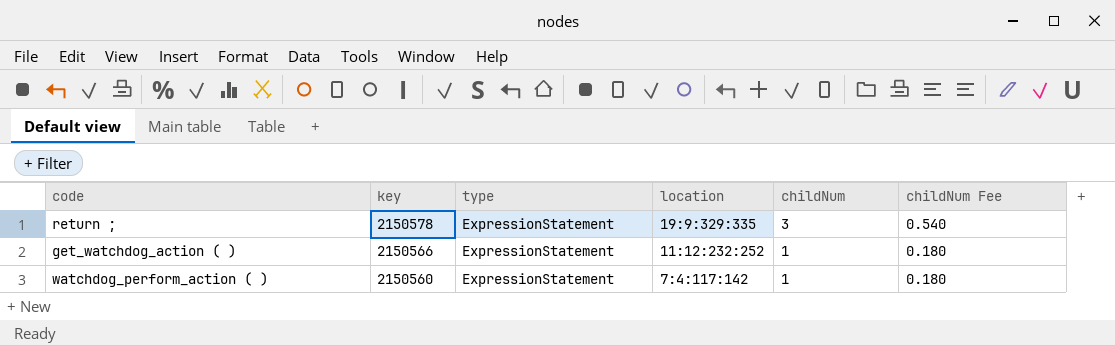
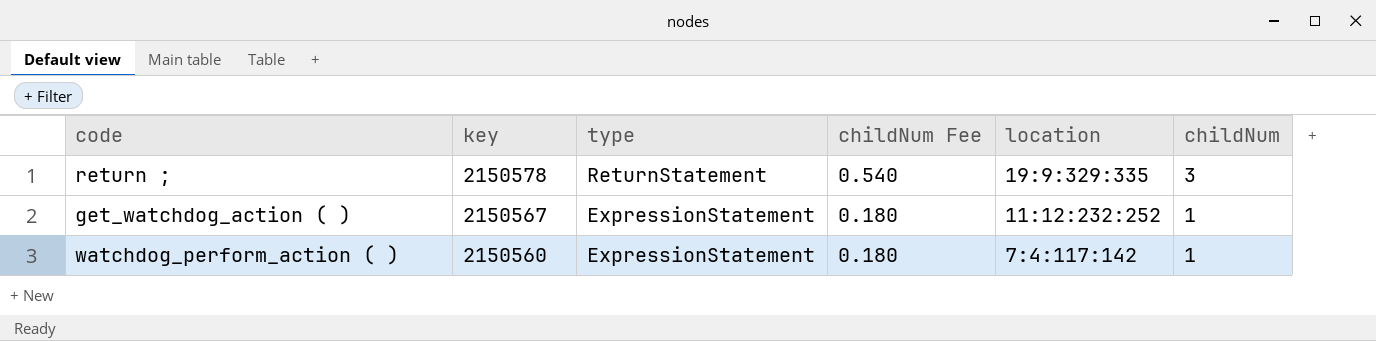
column childNum Fee | position: 6 -> 4
return ; | type: ExpressionStatement -> ReturnStatement
get_watchdog_action ( ) | key: 2150566 -> 2150567

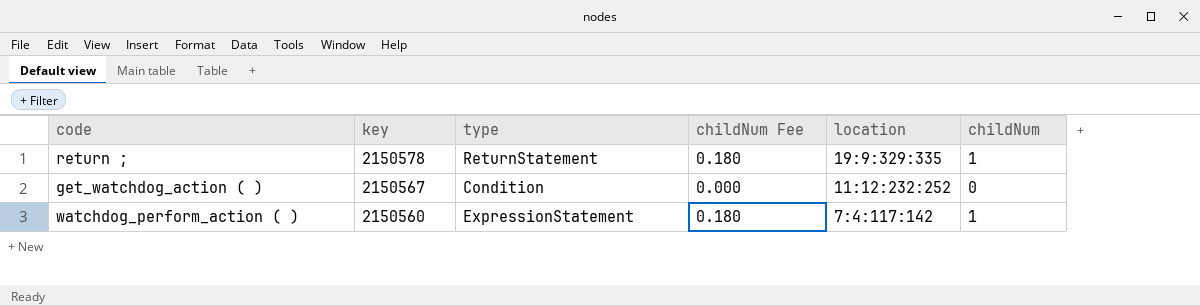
return ; | childNum Fee: 0.540 -> 0.180
return ; | childNum: 3 -> 1
get_watchdog_action ( ) | type: ExpressionStatement -> Condition
get_watchdog_action ( ) | childNum Fee: 0.180 -> 0.000
get_watchdog_action ( ) | childNum: 1 -> 0

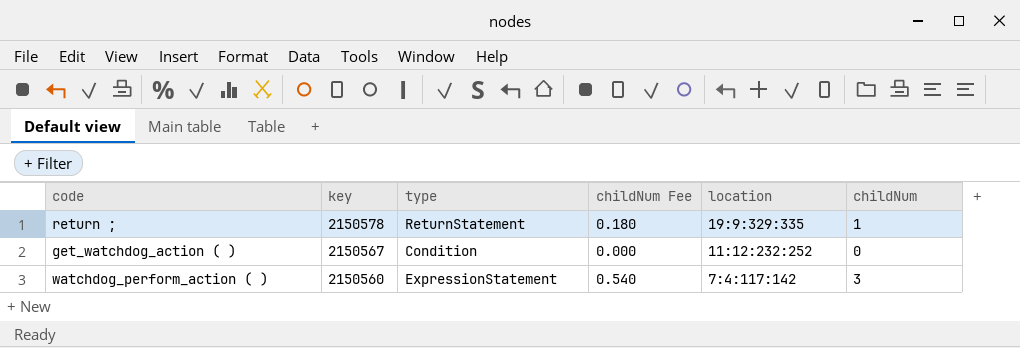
watchdog_perform_action ( ) | childNum Fee: 0.180 -> 0.540
watchdog_perform_action ( ) | childNum: 1 -> 3

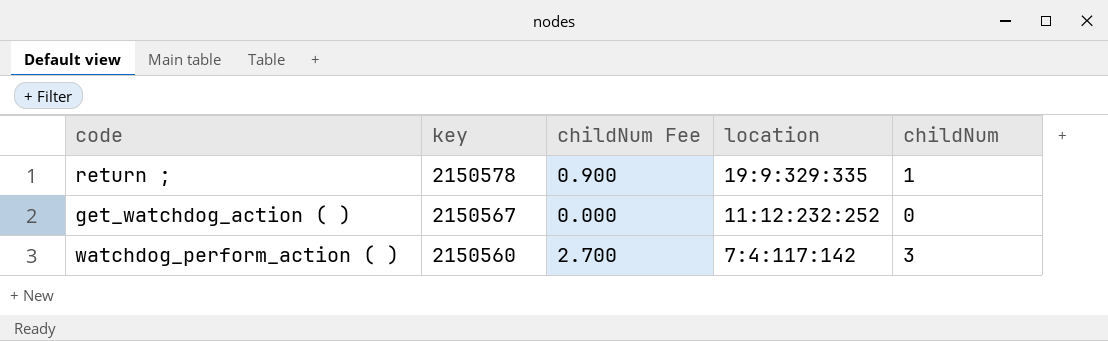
column type | position: 3 -> none
column childNum Fee | formula: [childNum] * 0.18 -> [childNum] * 0.9

